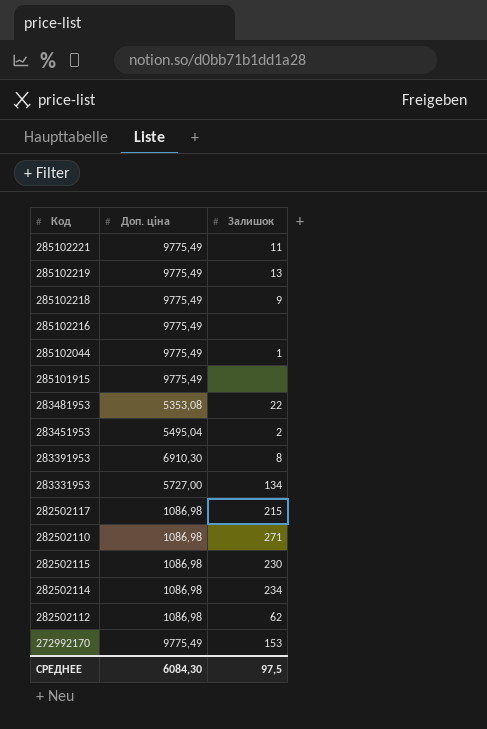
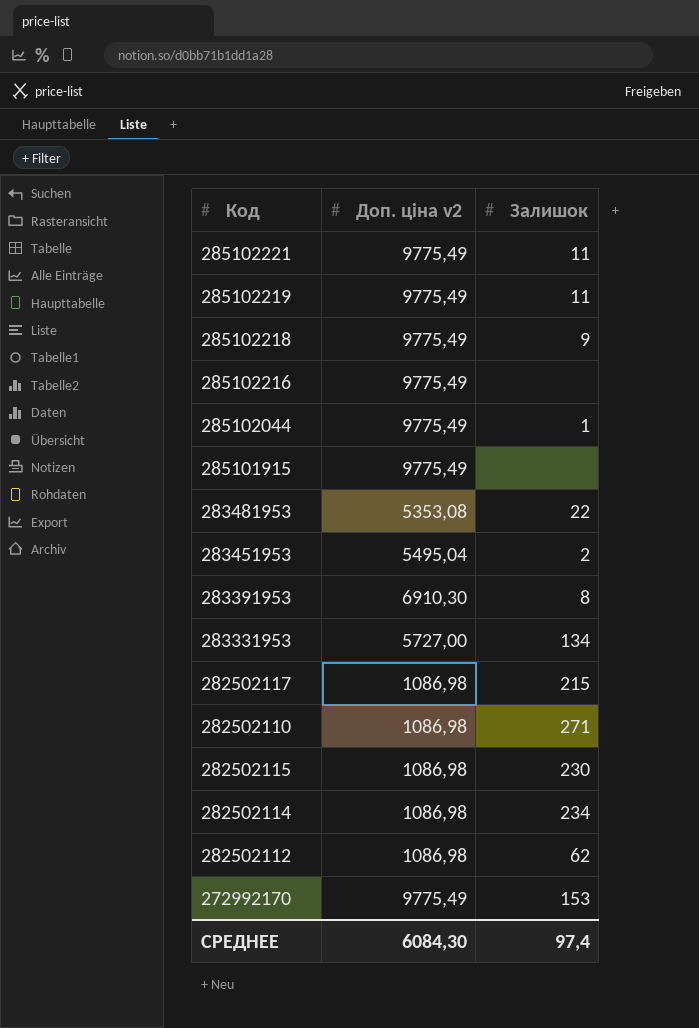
column name: Доп. ціна -> Доп. ціна v2
285102219 | Залишок: 13 -> 11
СРЕДНЕЕ | Залишок: 97,5 -> 97,4

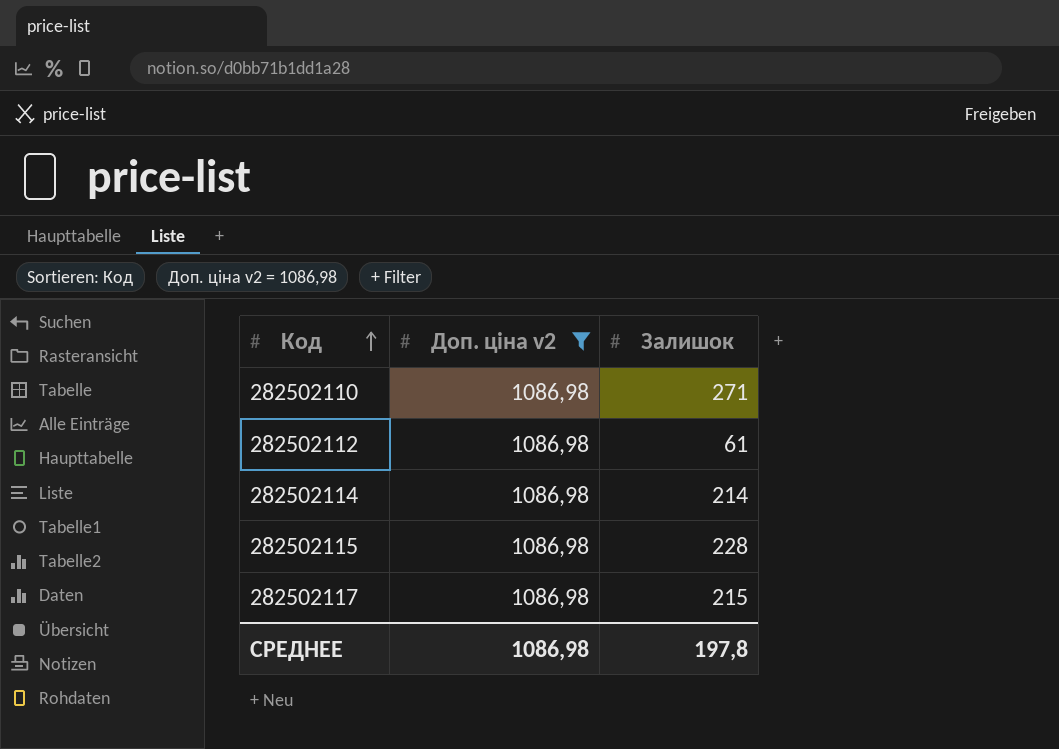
filter: none -> Доп. ціна v2 = 1086,98
row order: none -> Код ascending
282502112 | Залишок: 62 -> 61
282502114 | Залишок: 234 -> 214
282502115 | Залишок: 230 -> 228
СРЕДНЕЕ | Доп. ціна v2: 6084,30 -> 1086,98
СРЕДНЕЕ | Залишок: 97,4 -> 197,8

